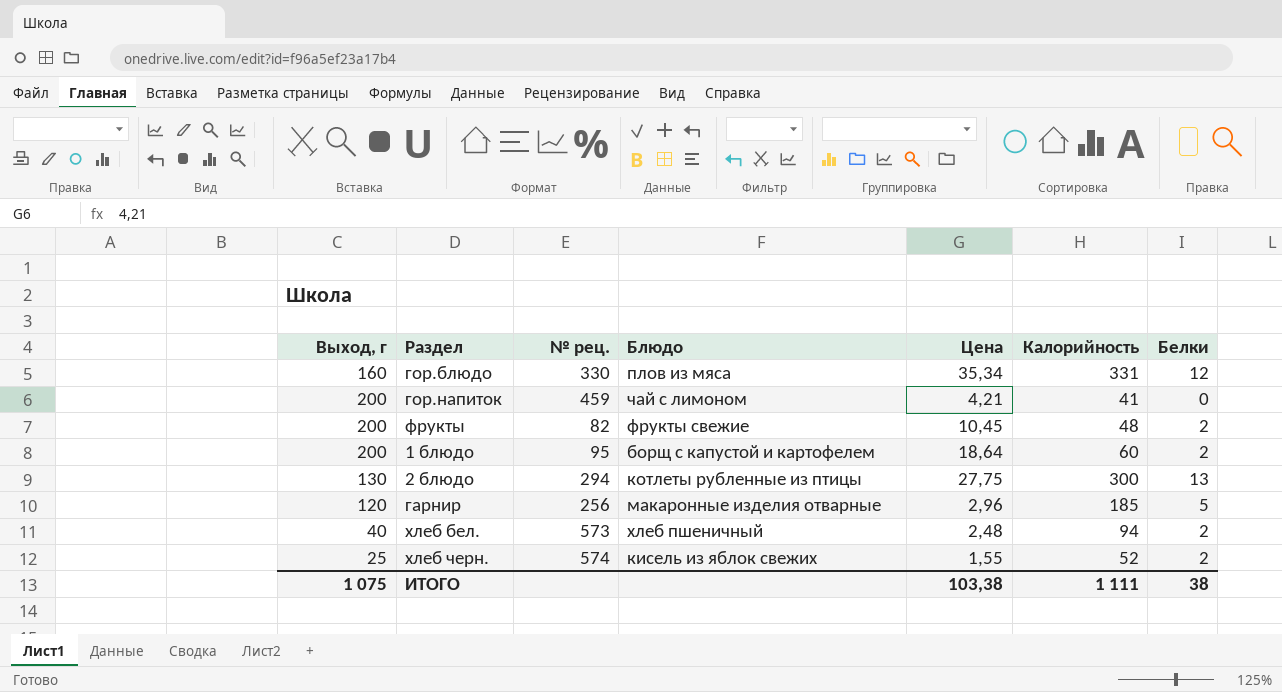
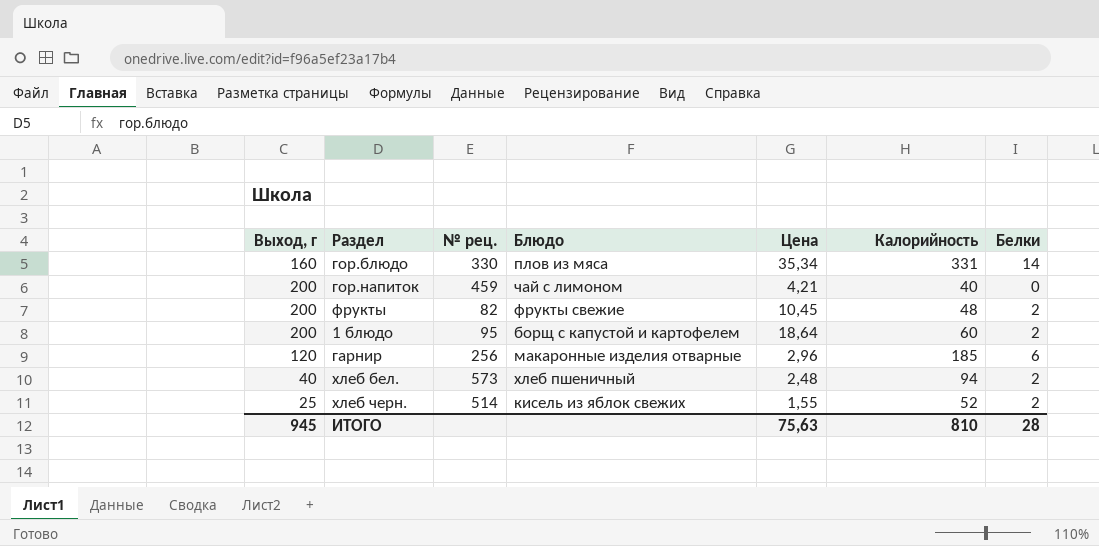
row 2 блюдо: 130 | 294 | котлеты рубленные из птицы | 27,75 | 300 | 13 -> none
гор.блюдо | Белки: 12 -> 14
гор.напиток | Калорийность: 41 -> 40
гарнир | Белки: 5 -> 6
хлеб черн. | № рец.: 574 -> 514
ИТОГО | Выход, г: 1 075 -> 945
ИТОГО | Цена: 103,38 -> 75,63
ИТОГО | Калорийность: 1 111 -> 810
ИТОГО | Белки: 38 -> 28

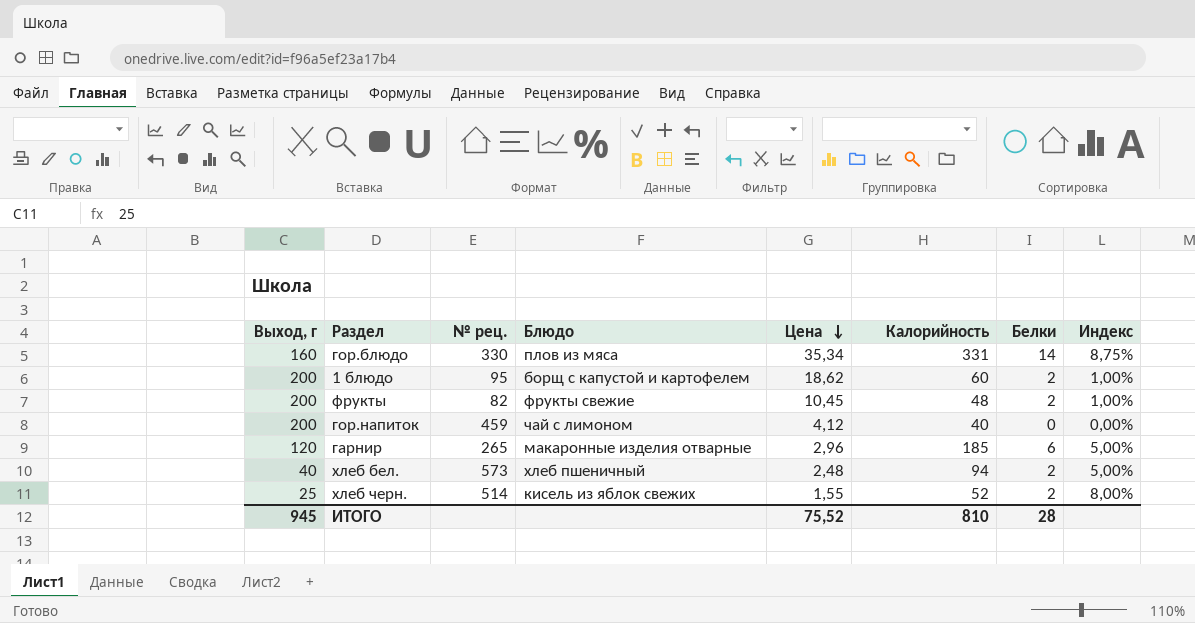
row order: none -> Цена descending
column Индекс | formula: none -> [Белки] / [Выход, г]
1 блюдо | Цена: 18,64 -> 18,62
гор.напиток | Цена: 4,21 -> 4,12
гарнир | № рец.: 256 -> 265
ИТОГО | Цена: 75,63 -> 75,52

